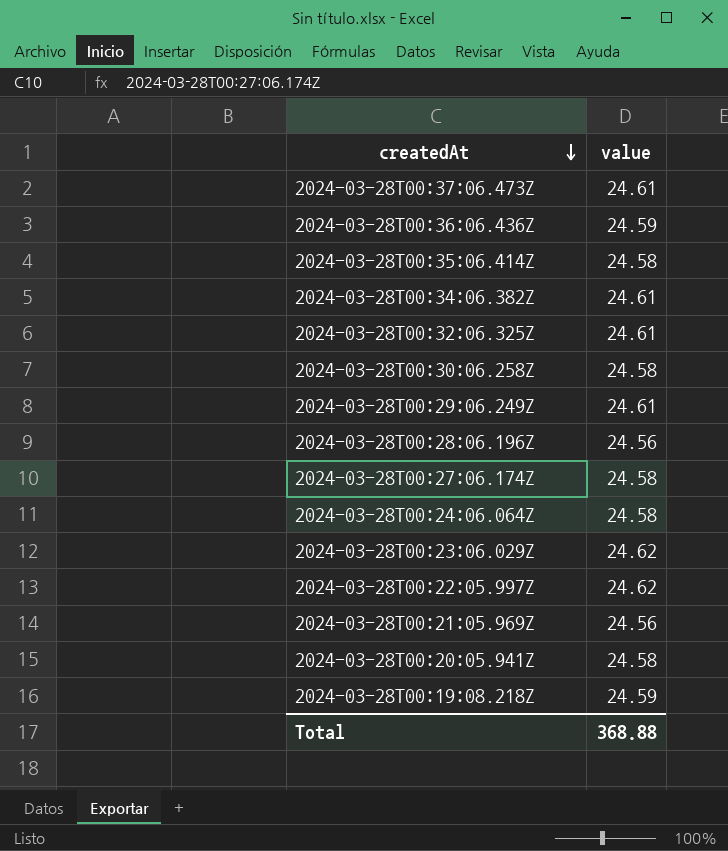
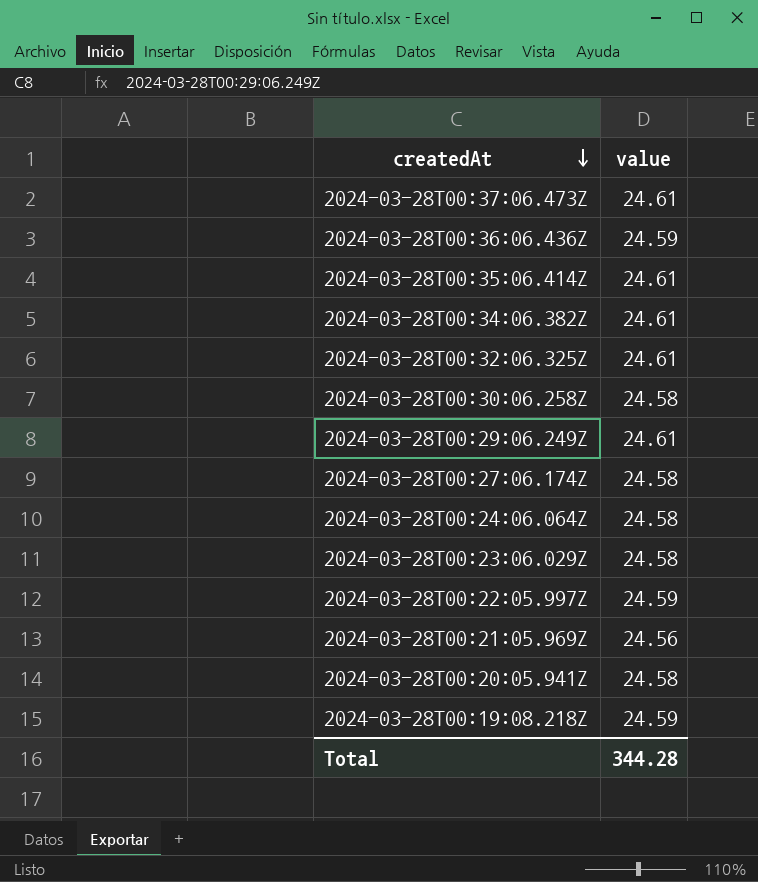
row 2024-03-28T00:28:06.196Z: 24.56 -> none
2024-03-28T00:35:06.414Z | value: 24.58 -> 24.61
2024-03-28T00:23:06.029Z | value: 24.62 -> 24.58
2024-03-28T00:22:05.997Z | value: 24.62 -> 24.59
Total | value: 368.88 -> 344.28

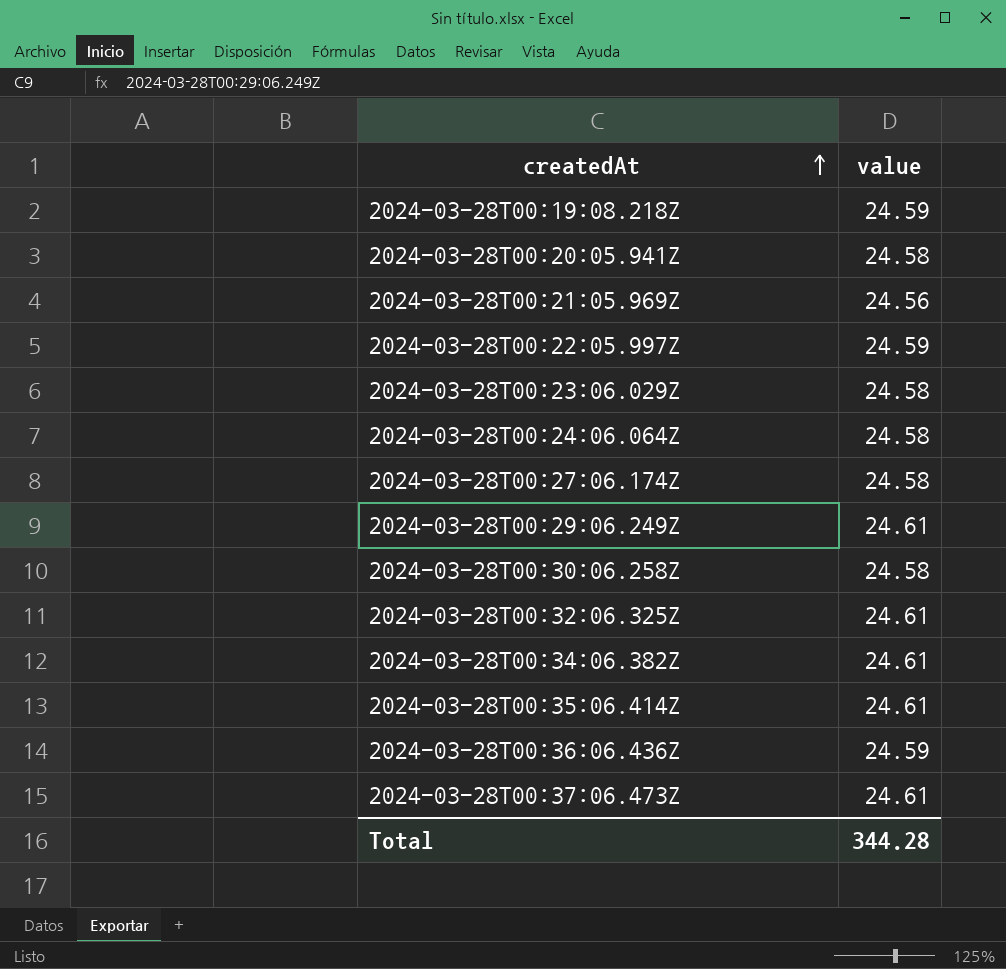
row order: createdAt descending -> createdAt ascending

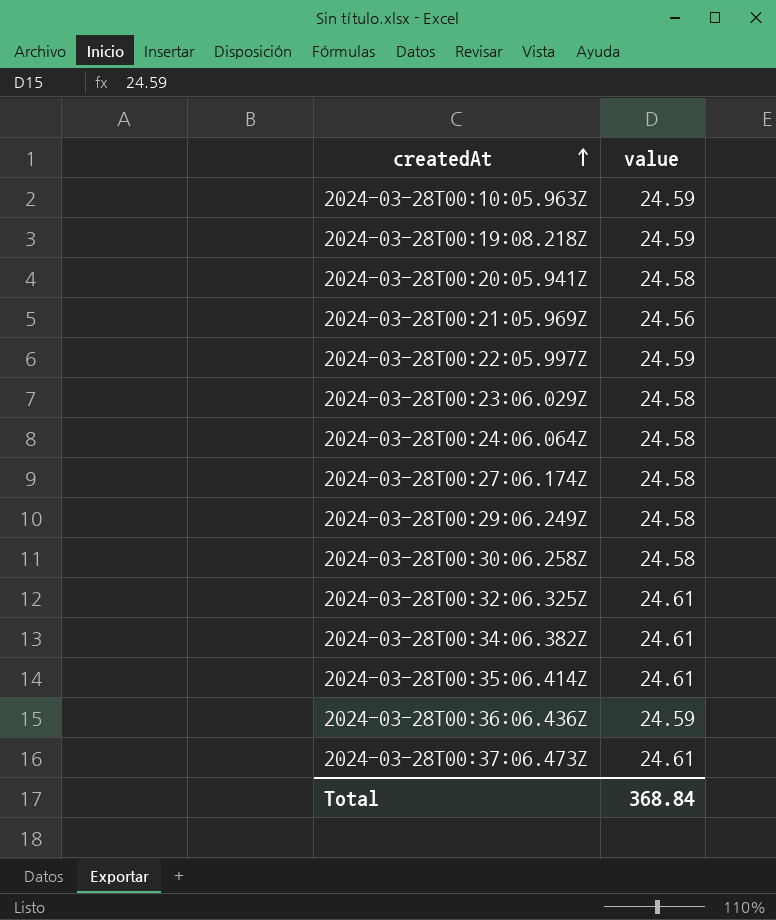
row 2024-03-28T00:10:05.963Z: none -> 24.59
2024-03-28T00:29:06.249Z | value: 24.61 -> 24.58
Total | value: 344.28 -> 368.84

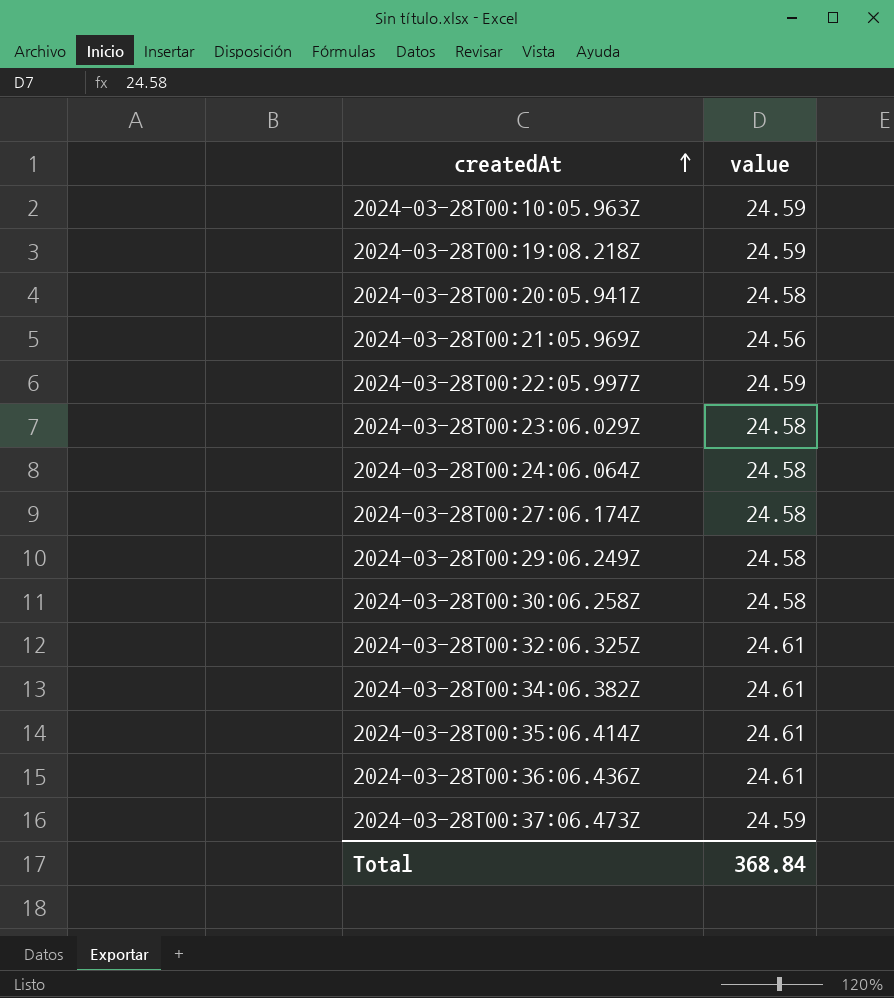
2024-03-28T00:36:06.436Z | value: 24.59 -> 24.61
2024-03-28T00:37:06.473Z | value: 24.61 -> 24.59

